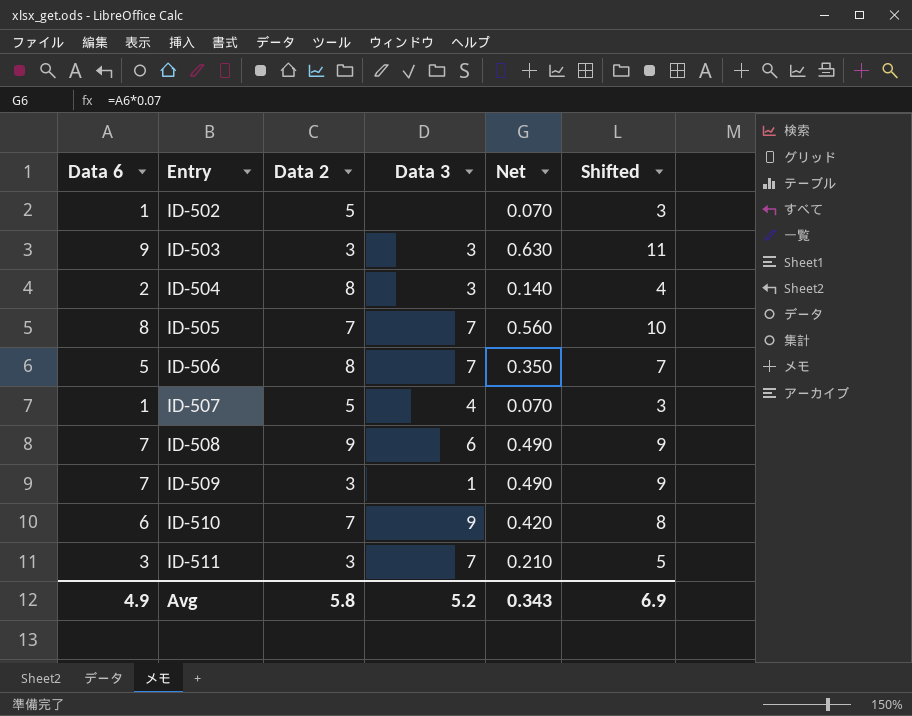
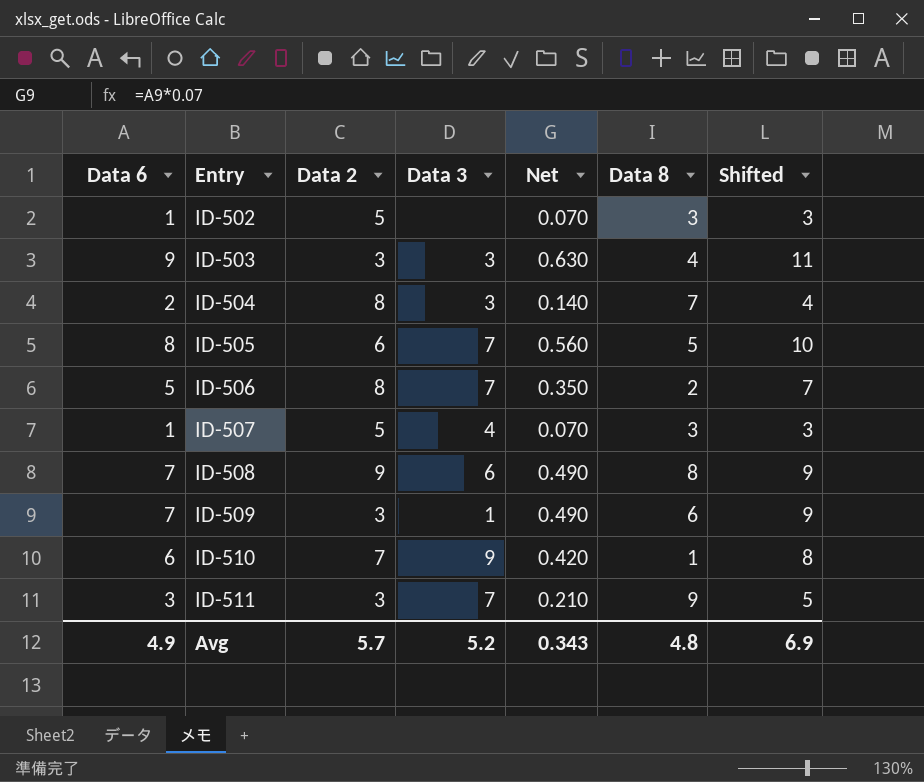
column Data 8 | position: none -> 6
ID-505 | Data 2: 7 -> 6
Avg | Data 2: 5.8 -> 5.7

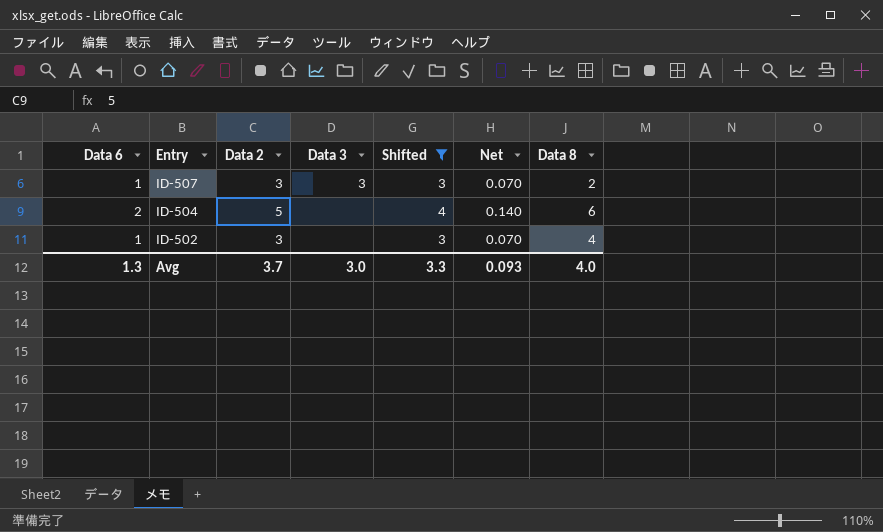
filter: none -> Shifted <= 4
row order: Entry ascending -> Entry descending
column Shifted | position: 7 -> 5
ID-507 | Data 2: 5 -> 3
ID-507 | Data 3: 4 -> 3
ID-507 | Data 8: 3 -> 2
ID-504 | Data 2: 8 -> 5
ID-504 | Data 3: 3 -> none
ID-504 | Data 8: 7 -> 6
ID-502 | Data 2: 5 -> 3
ID-502 | Data 8: 3 -> 4
Avg | Data 6: 4.9 -> 1.3
Avg | Data 2: 5.7 -> 3.7
Avg | Data 3: 5.2 -> 3.0
Avg | Shifted: 6.9 -> 3.3
Avg | Net: 0.343 -> 0.093
Avg | Data 8: 4.8 -> 4.0

